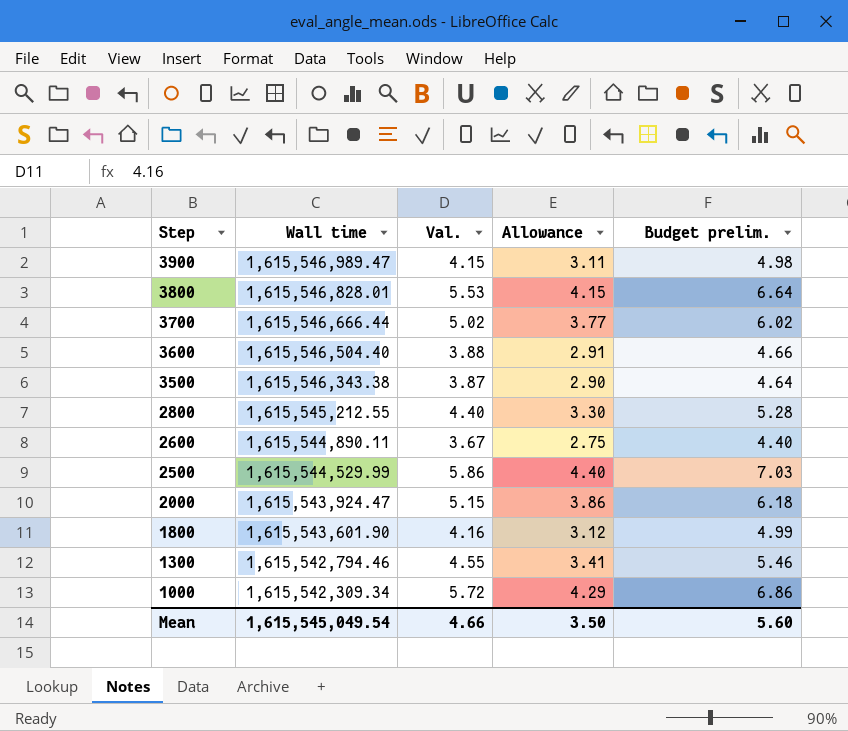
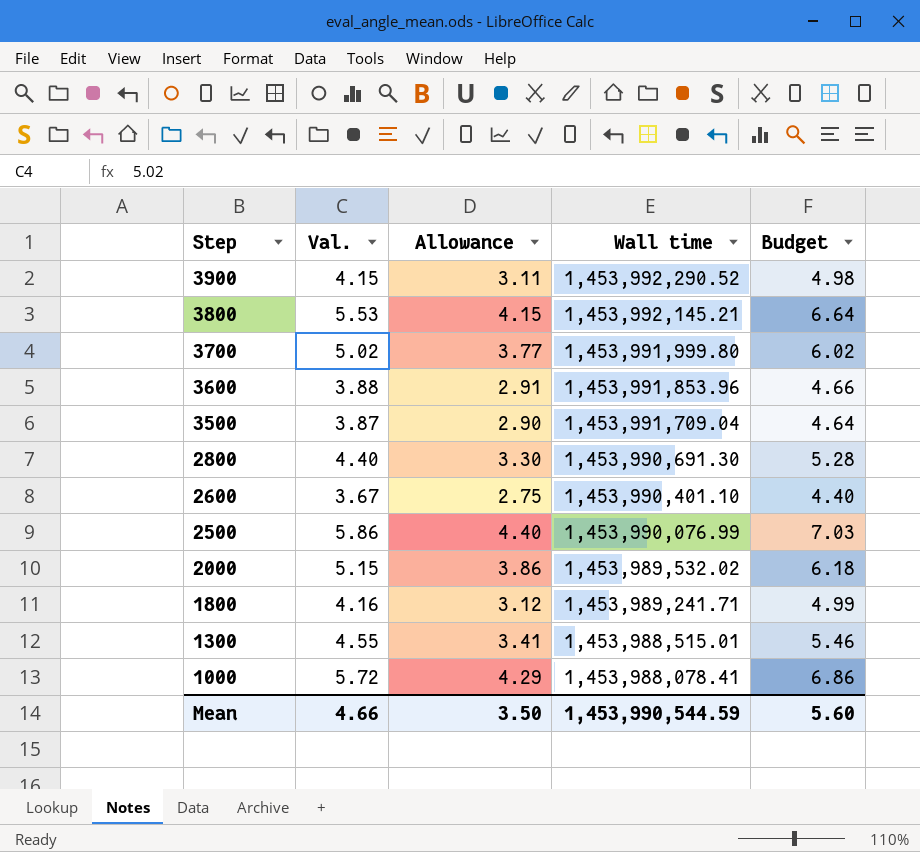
column Wall time | position: 2 -> 4
column name: Budget prelim. -> Budget
3900 | Wall time: 1,615,546,989.47 -> 1,453,992,290.52
3800 | Wall time: 1,615,546,828.01 -> 1,453,992,145.21
3700 | Wall time: 1,615,546,666.44 -> 1,453,991,999.80
3600 | Wall time: 1,615,546,504.40 -> 1,453,991,853.96
3500 | Wall time: 1,615,546,343.38 -> 1,453,991,709.04
2800 | Wall time: 1,615,545,212.55 -> 1,453,990,691.30
2600 | Wall time: 1,615,544,890.11 -> 1,453,990,401.10
2500 | Wall time: 1,615,544,529.99 -> 1,453,990,076.99
2000 | Wall time: 1,615,543,924.47 -> 1,453,989,532.02
1800 | Wall time: 1,615,543,601.90 -> 1,453,989,241.71
1300 | Wall time: 1,615,542,794.46 -> 1,453,988,515.01
1000 | Wall time: 1,615,542,309.34 -> 1,453,988,078.41
Mean | Wall time: 1,615,545,049.54 -> 1,453,990,544.59

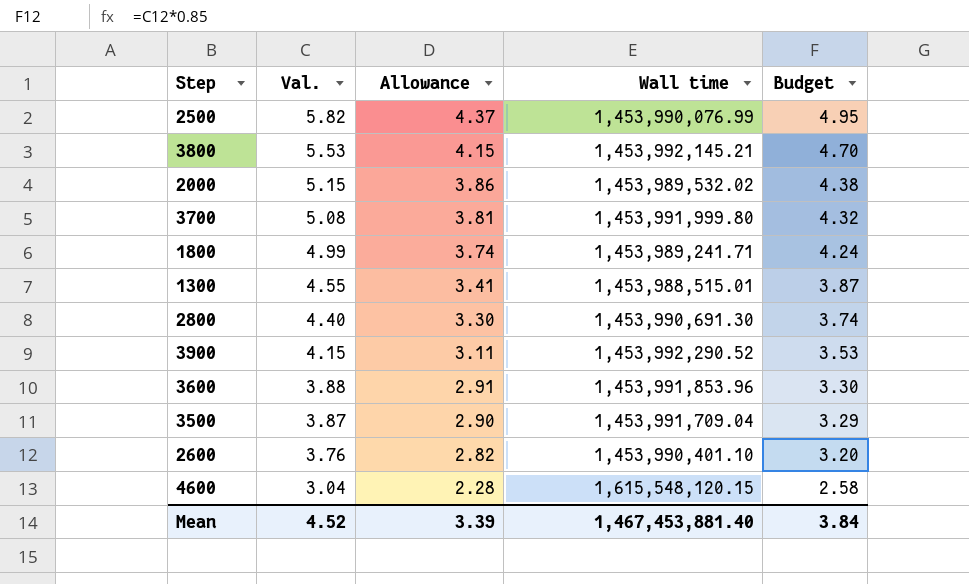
row order: Step descending -> Val. descending
column Budget | formula: [Val.] * 1.2 -> [Val.] * 0.85
row 1000: 5.72 | 4.29 | 1,453,988,078.41 | 6.86 -> none
2500 | Val.: 5.86 -> 5.82
2500 | Allowance: 4.40 -> 4.37
3700 | Val.: 5.02 -> 5.08
3700 | Allowance: 3.77 -> 3.81
1800 | Val.: 4.16 -> 4.99
1800 | Allowance: 3.12 -> 3.74
2600 | Val.: 3.67 -> 3.76
2600 | Allowance: 2.75 -> 2.82
row 4600: none -> 3.04 | 2.28 | 1,615,548,120.15 | 2.58
Mean | Val.: 4.66 -> 4.52
Mean | Allowance: 3.50 -> 3.39
Mean | Wall time: 1,453,990,544.59 -> 1,467,453,881.40
Mean | Budget: 5.60 -> 3.84

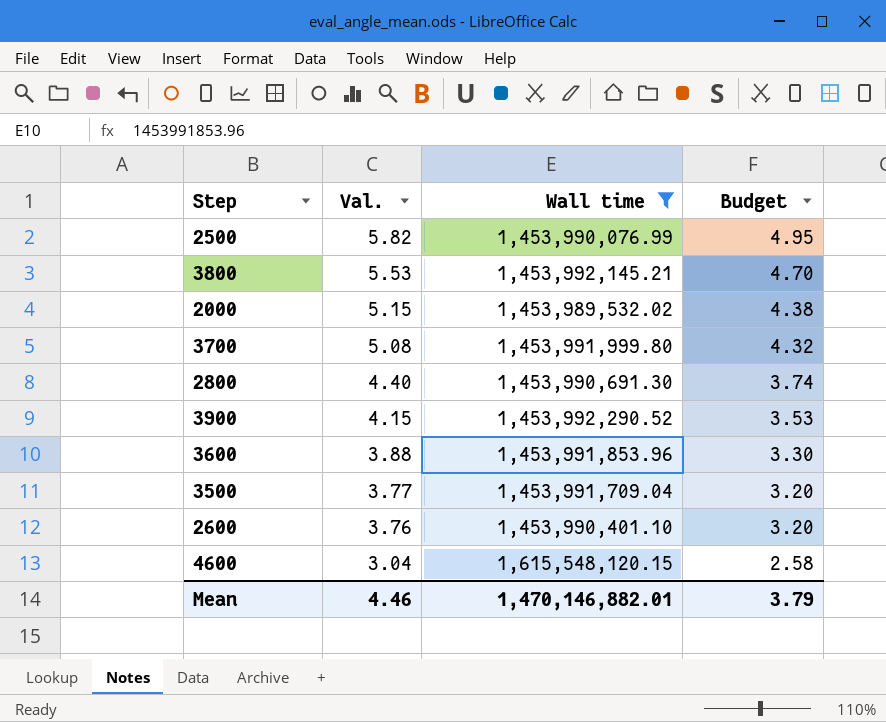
filter: none -> Wall time >= 1,453,989,532.02
column Allowance | formula: [Val.] * 0.75 -> none
3500 | Val.: 3.87 -> 3.77
3500 | Budget: 3.29 -> 3.20
Mean | Val.: 4.52 -> 4.46
Mean | Wall time: 1,467,453,881.40 -> 1,470,146,882.01
Mean | Budget: 3.84 -> 3.79

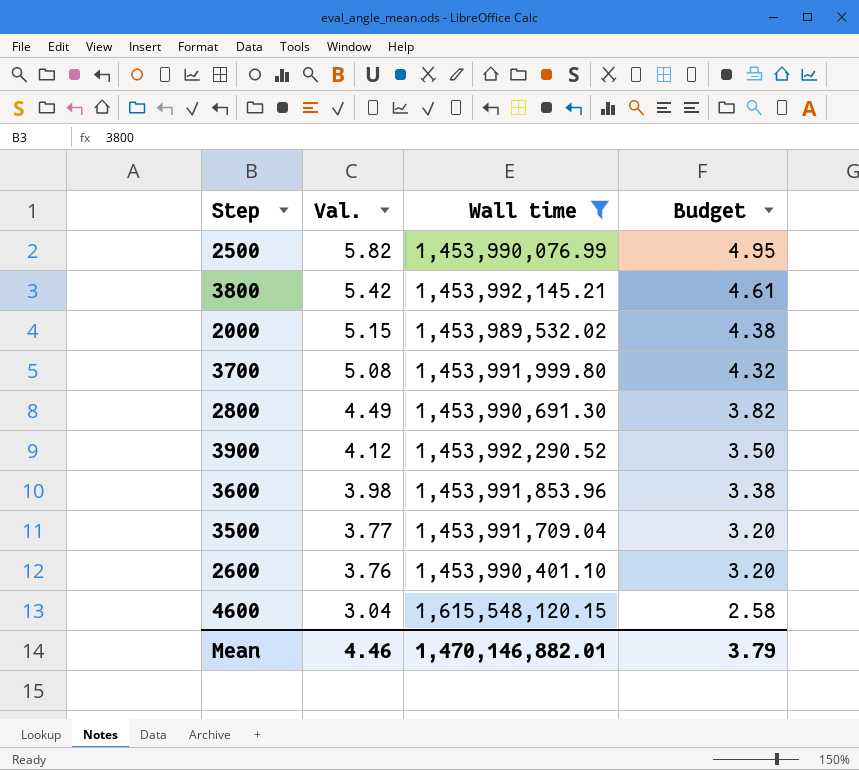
3800 | Val.: 5.53 -> 5.42
3800 | Budget: 4.70 -> 4.61
2800 | Val.: 4.40 -> 4.49
2800 | Budget: 3.74 -> 3.82
3900 | Val.: 4.15 -> 4.12
3900 | Budget: 3.53 -> 3.50
3600 | Val.: 3.88 -> 3.98
3600 | Budget: 3.30 -> 3.38

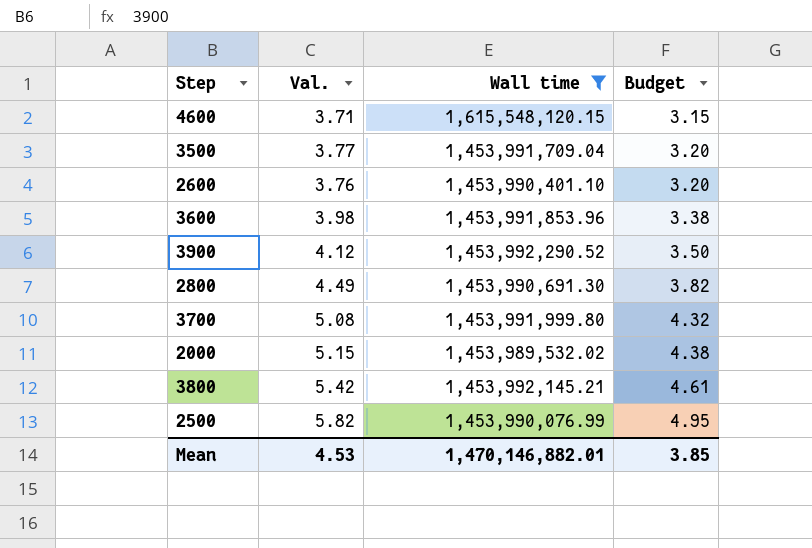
row order: Val. descending -> Budget ascending
4600 | Val.: 3.04 -> 3.71
4600 | Budget: 2.58 -> 3.15
Mean | Val.: 4.46 -> 4.53
Mean | Budget: 3.79 -> 3.85

